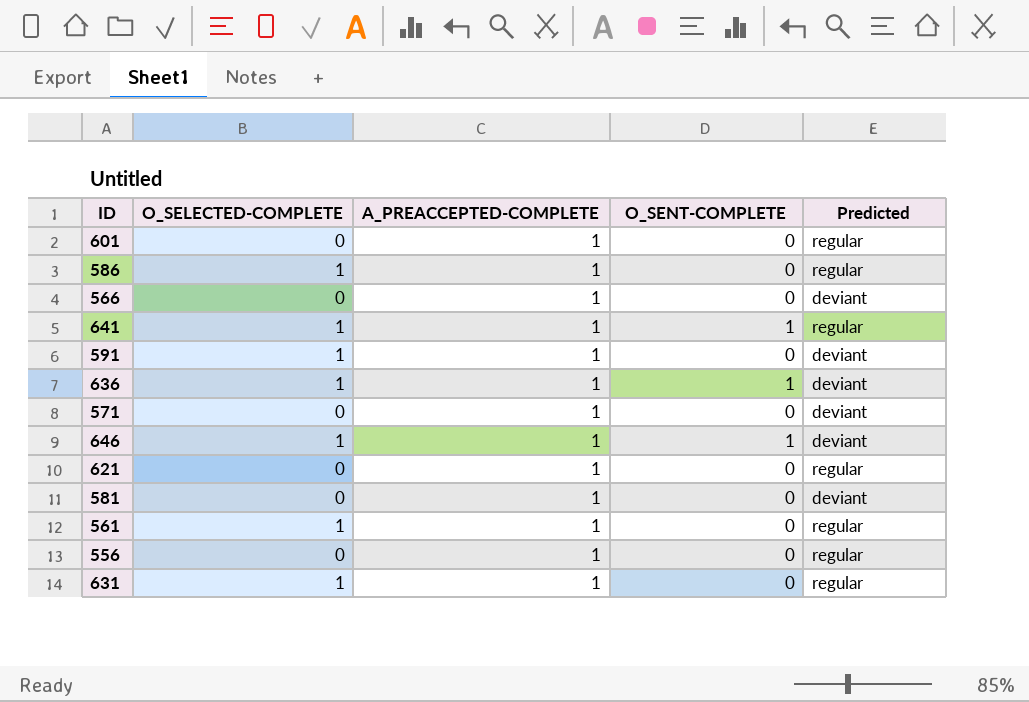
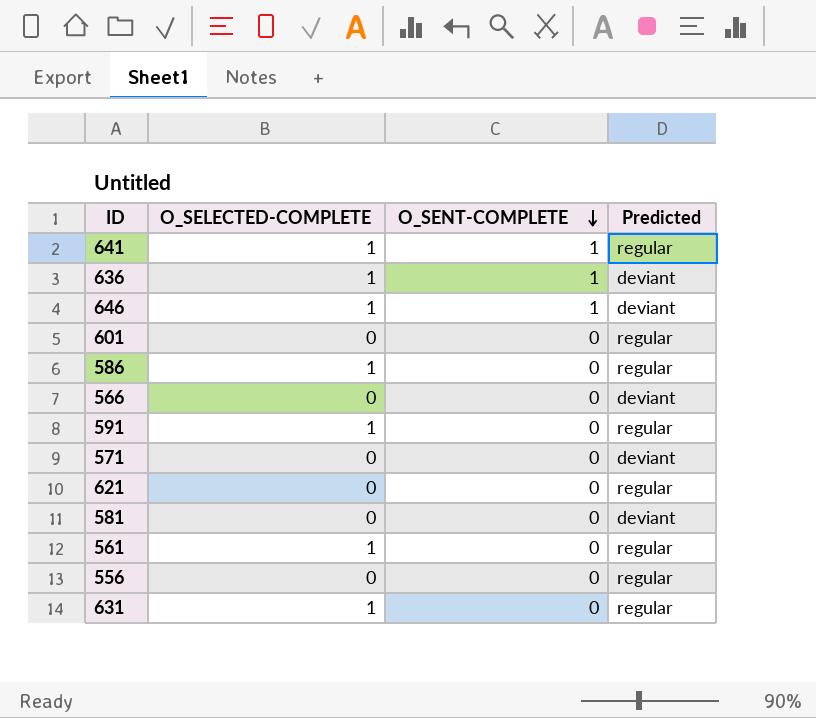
row order: none -> O_SENT-COMPLETE descending
column A_PREACCEPTED-COMPLETE | position: 3 -> none
591 | Predicted: deviant -> regular

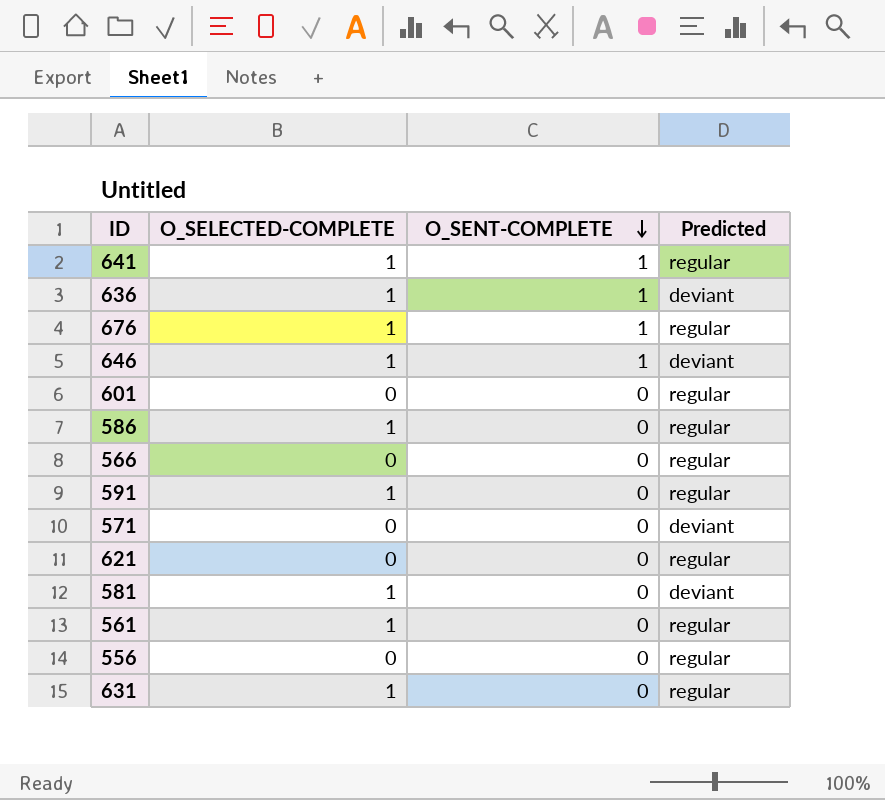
row 676: none -> 1 | 1 | regular
566 | Predicted: deviant -> regular
581 | O_SELECTED-COMPLETE: 0 -> 1

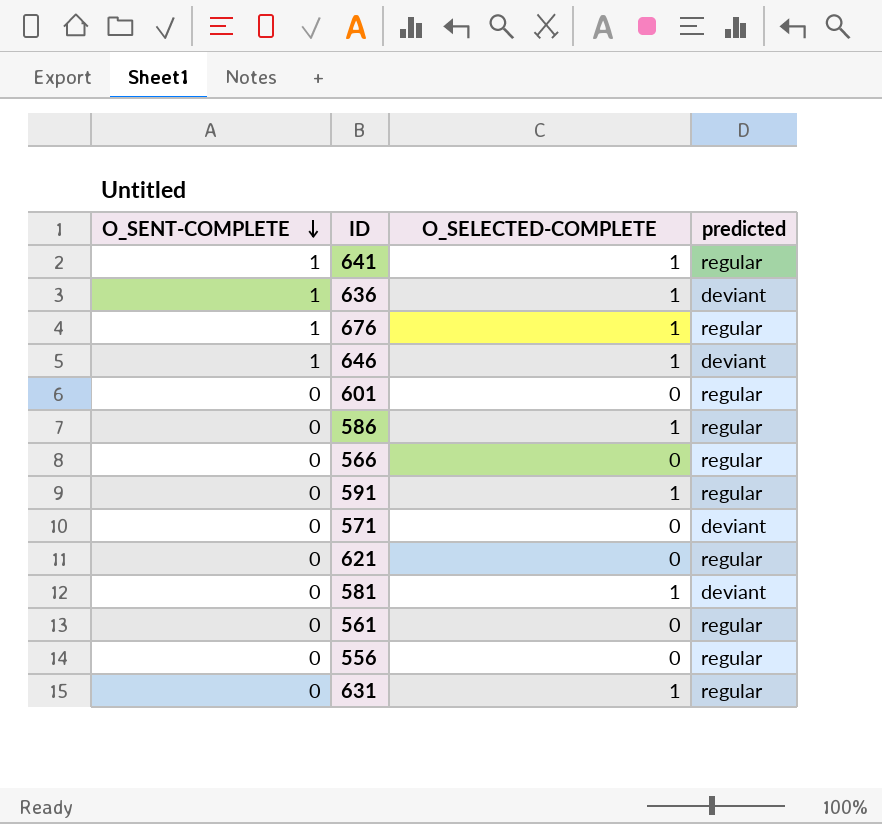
column O_SENT-COMPLETE | position: 3 -> 1
column name: Predicted -> predicted
561 | O_SELECTED-COMPLETE: 1 -> 0

